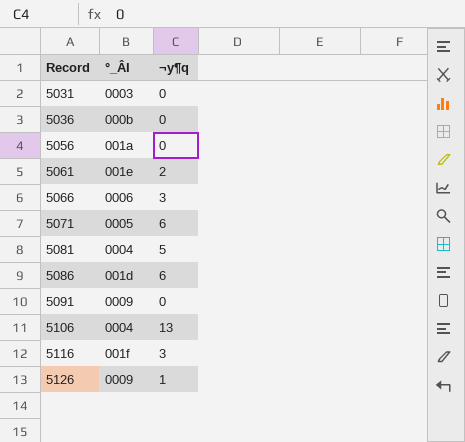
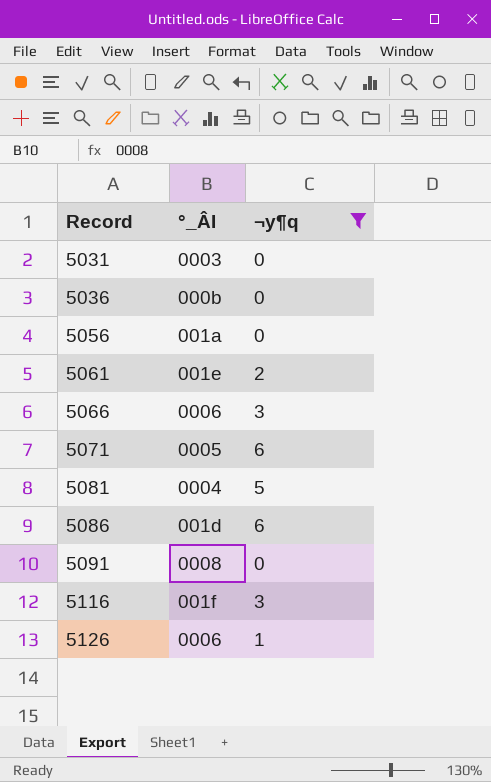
filter: none -> ¬y¶q != 13
5091 | °_ÂI: 0009 -> 0008
5126 | °_ÂI: 0009 -> 0006

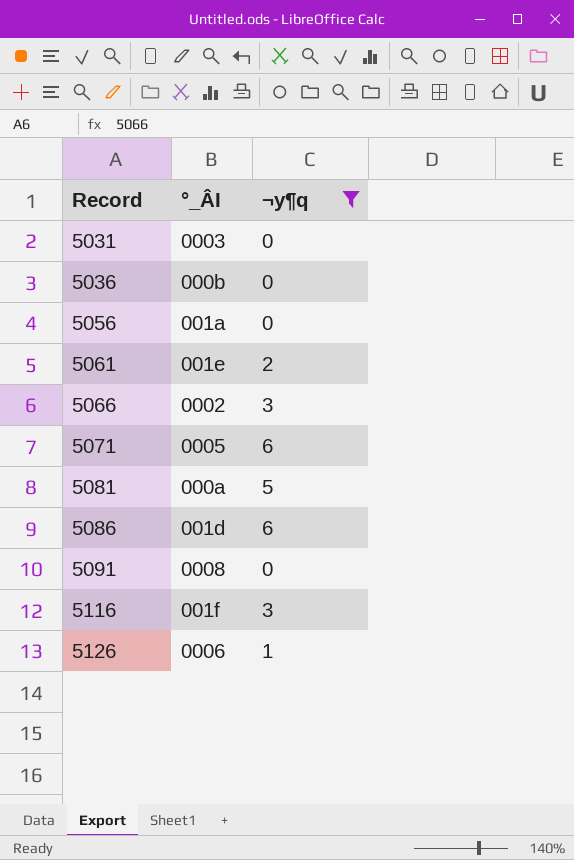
5066 | °_ÂI: 0006 -> 0002
5081 | °_ÂI: 0004 -> 000a

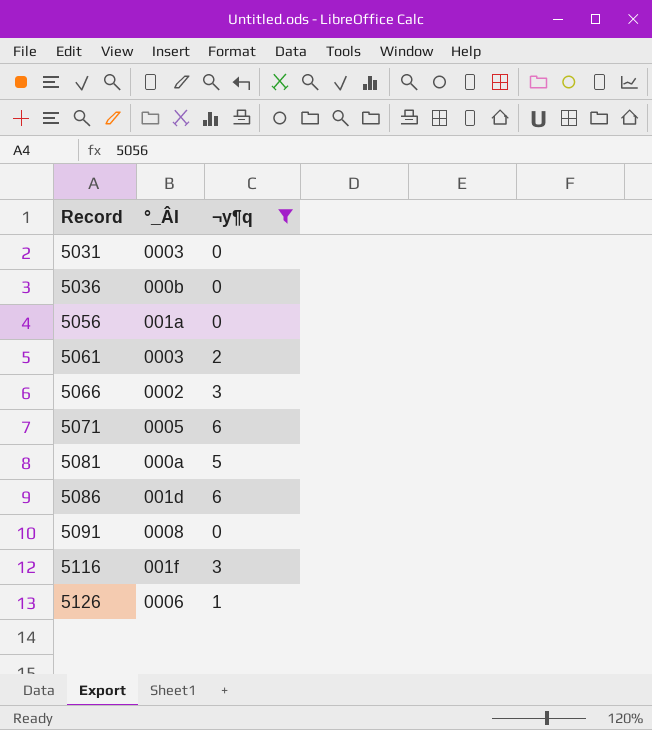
5061 | °_ÂI: 001e -> 0003

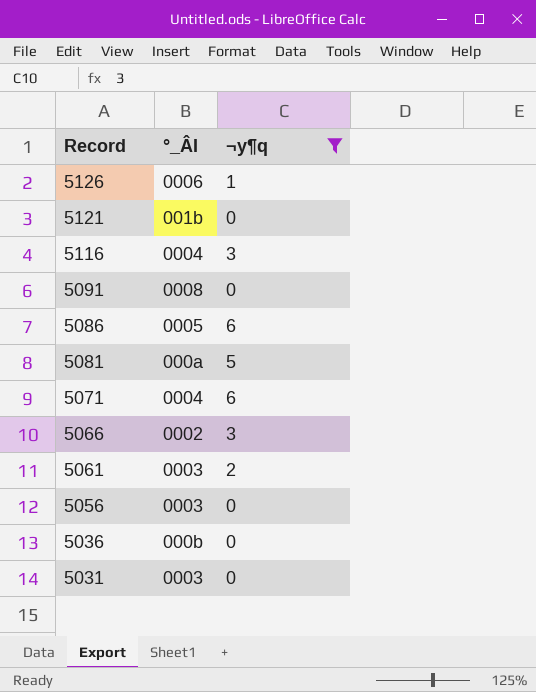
row order: Record ascending -> Record descending
row 5121: none -> 001b | 0
5116 | °_ÂI: 001f -> 0004
5086 | °_ÂI: 001d -> 0005
5071 | °_ÂI: 0005 -> 0004
5056 | °_ÂI: 001a -> 0003

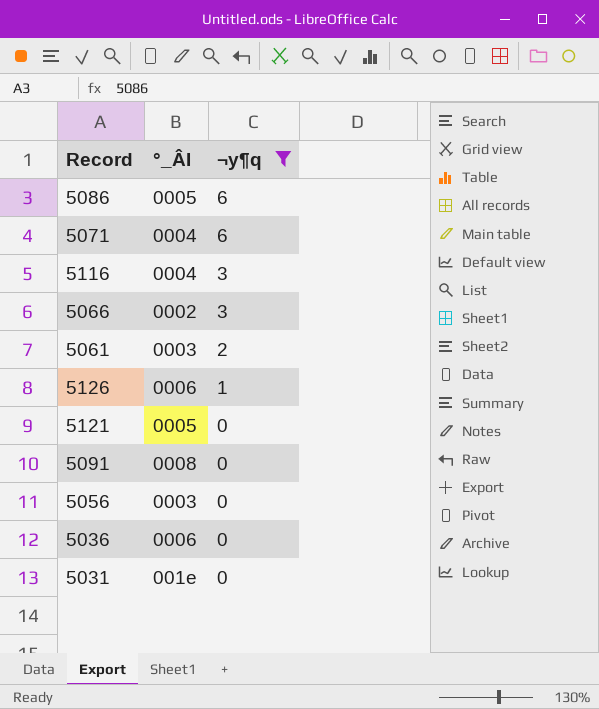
row order: Record descending -> ¬y¶q descending
row 5081: 000a | 5 -> none
5121 | °_ÂI: 001b -> 0005
5036 | °_ÂI: 000b -> 0006
5031 | °_ÂI: 0003 -> 001e

